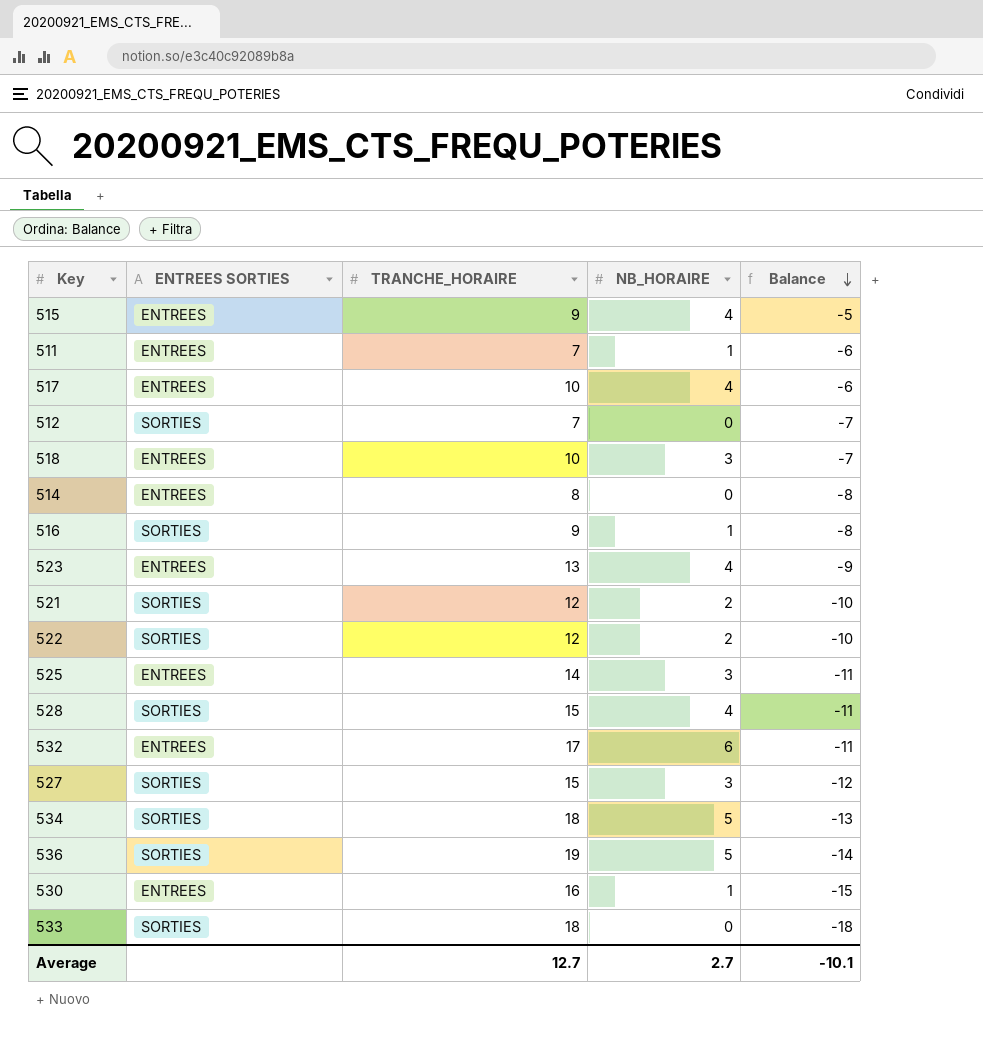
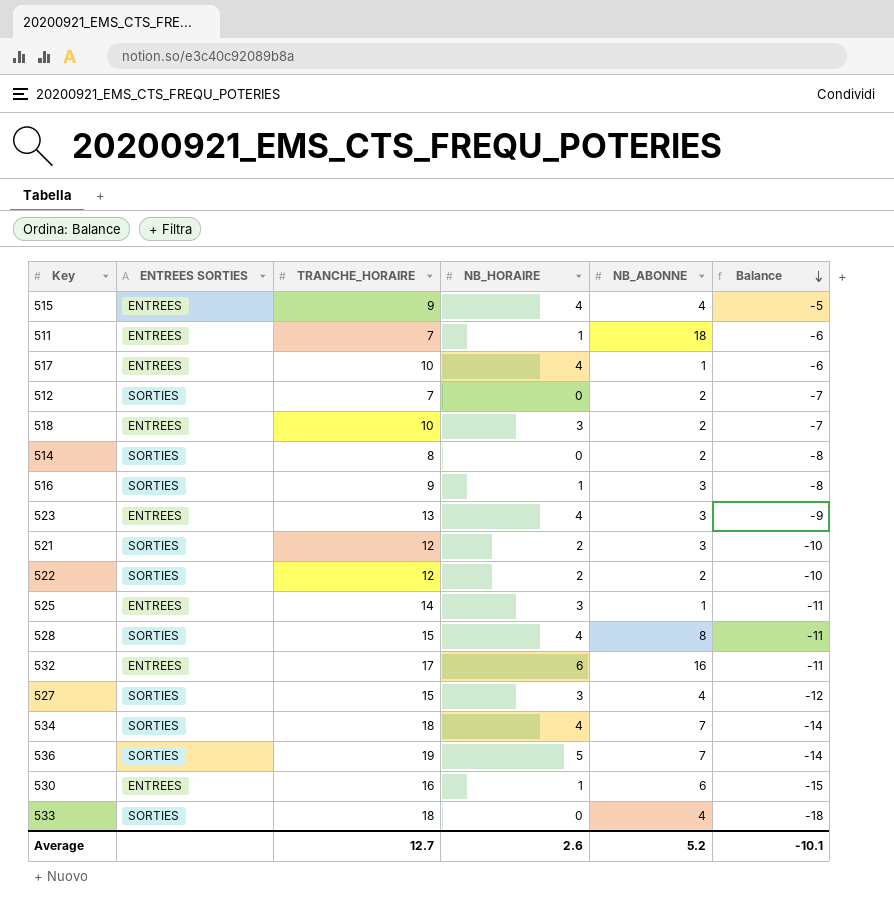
column NB_ABONNE | position: none -> 5
514 | ENTREES SORTIES: ENTREES -> SORTIES
534 | NB_HORAIRE: 5 -> 4
534 | Balance: -13 -> -14
Average | NB_HORAIRE: 2.7 -> 2.6

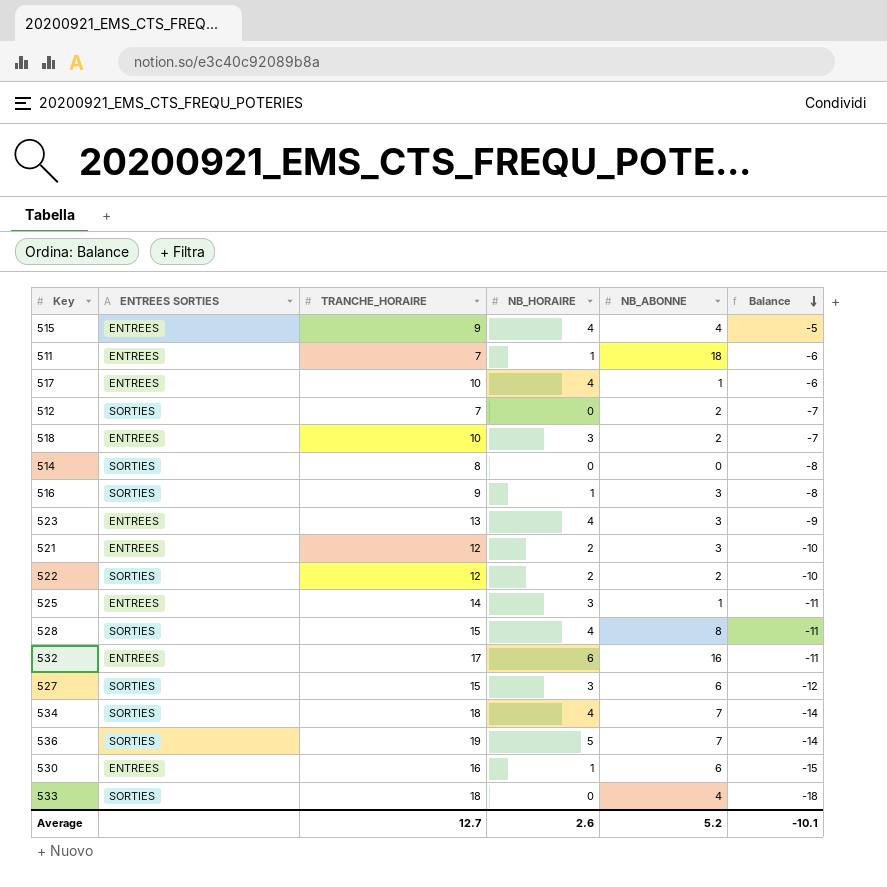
514 | NB_ABONNE: 2 -> 0
521 | ENTREES SORTIES: SORTIES -> ENTREES
527 | NB_ABONNE: 4 -> 6

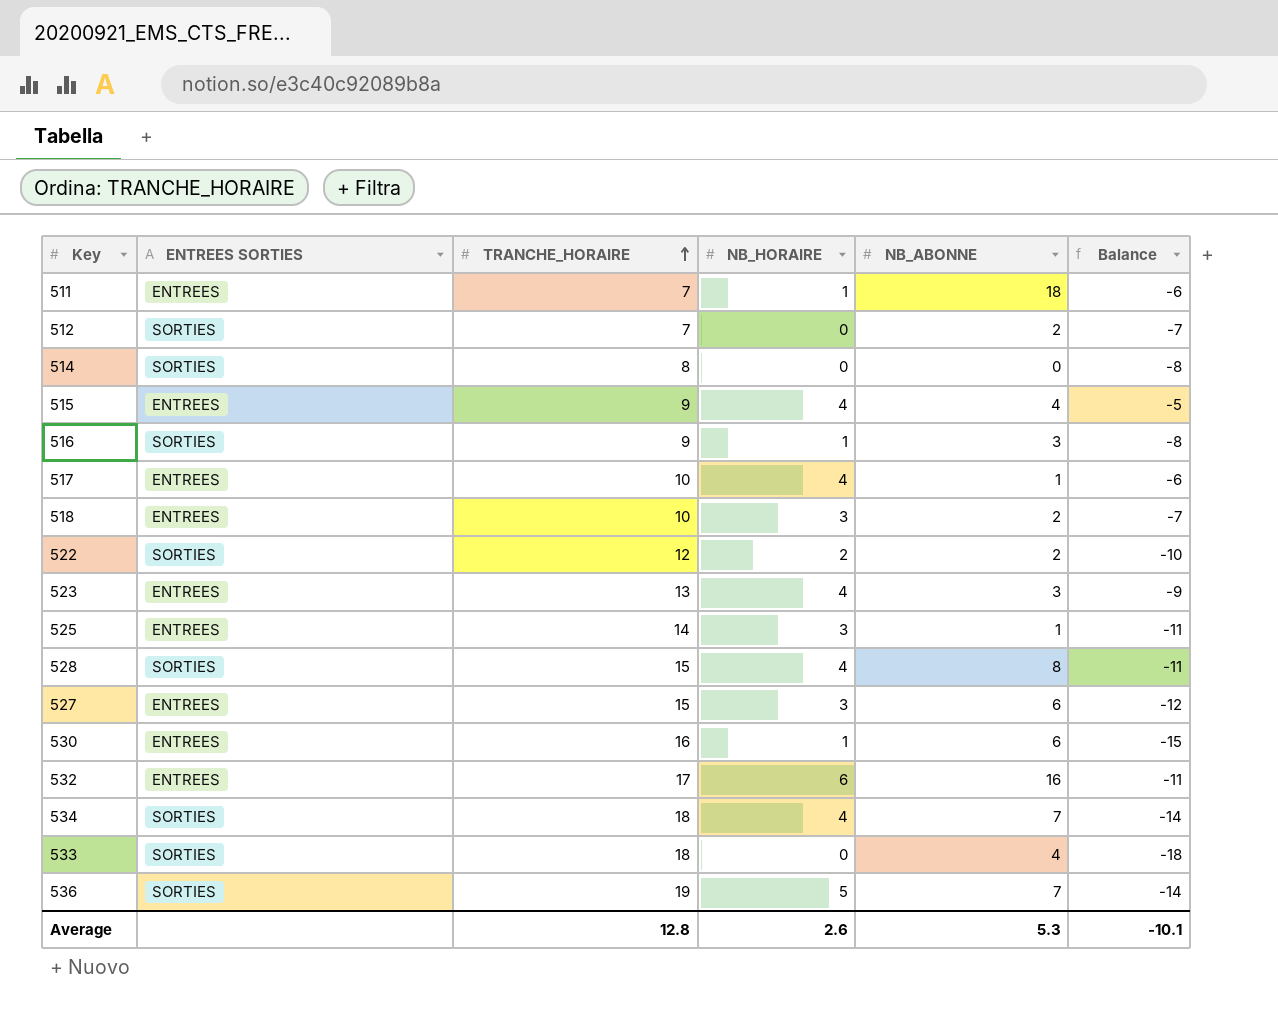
row order: Balance descending -> TRANCHE_HORAIRE ascending
row 521: ENTREES | 12 | 2 | 3 | -10 -> none
527 | ENTREES SORTIES: SORTIES -> ENTREES
Average | TRANCHE_HORAIRE: 12.7 -> 12.8
Average | NB_ABONNE: 5.2 -> 5.3

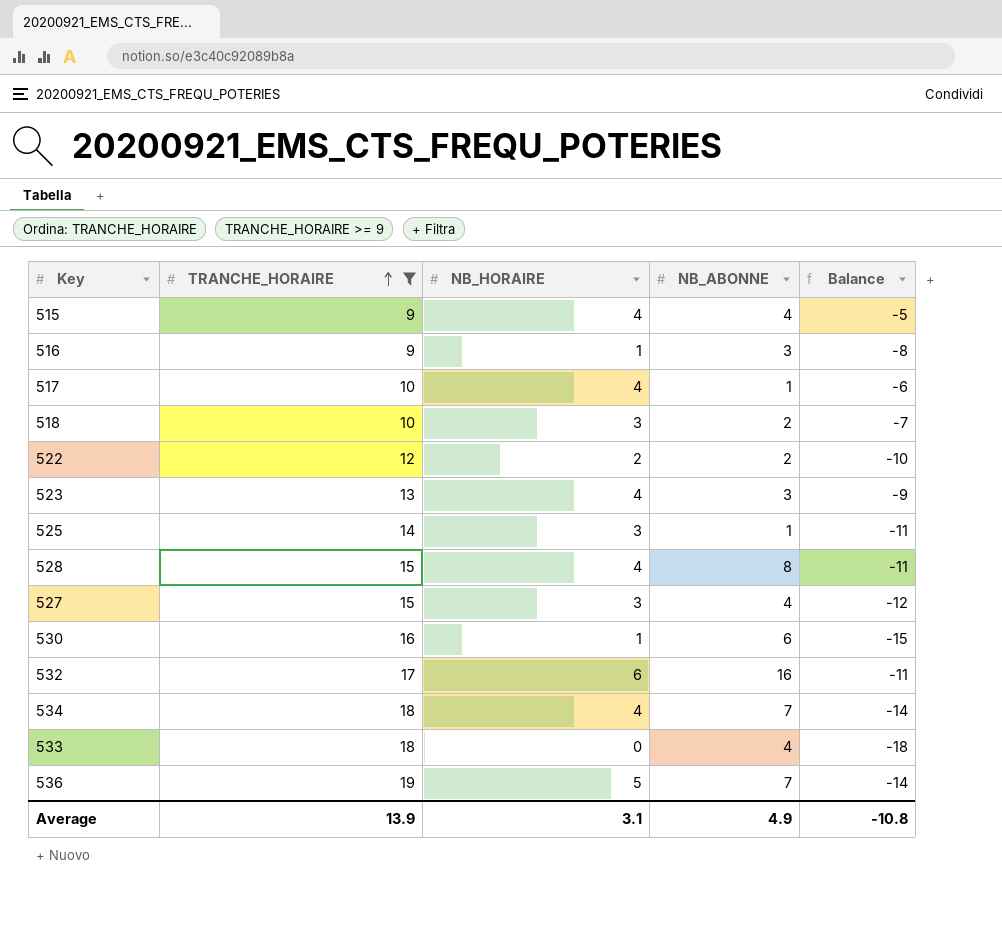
filter: none -> TRANCHE_HORAIRE >= 9
column ENTREES SORTIES | position: 2 -> none
527 | NB_ABONNE: 6 -> 4
Average | TRANCHE_HORAIRE: 12.8 -> 13.9
Average | NB_HORAIRE: 2.6 -> 3.1
Average | NB_ABONNE: 5.3 -> 4.9
Average | Balance: -10.1 -> -10.8

